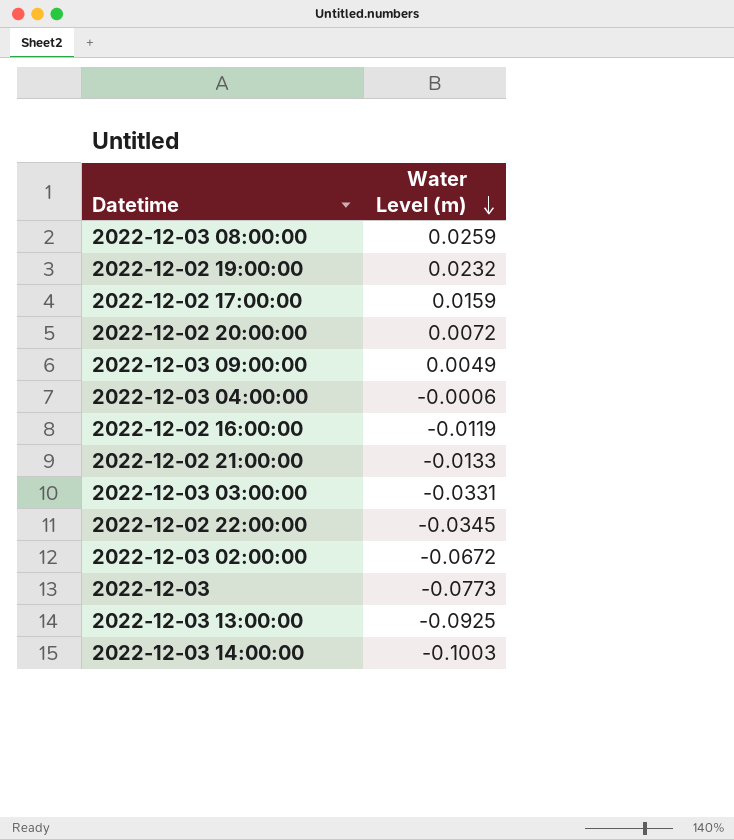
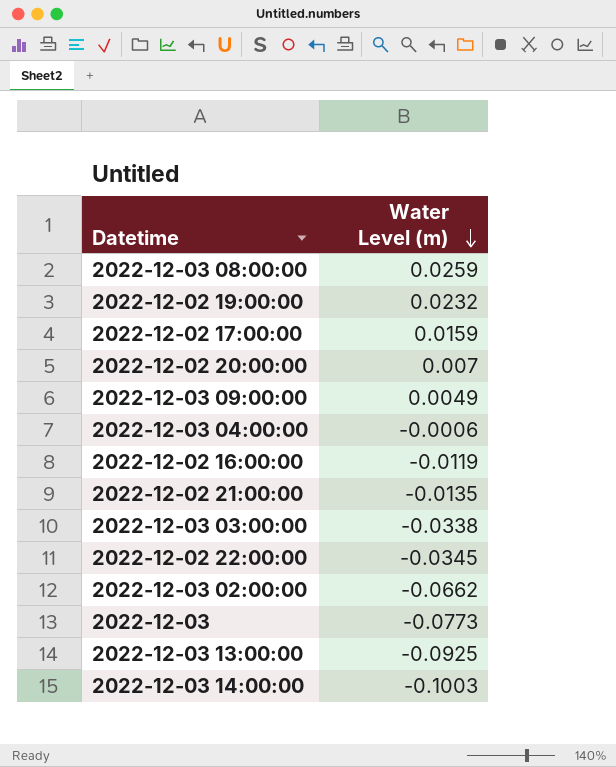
2022-12-02 20:00:00 | Water Level (m): 0.0072 -> 0.007
2022-12-02 21:00:00 | Water Level (m): -0.0133 -> -0.0135
2022-12-03 03:00:00 | Water Level (m): -0.0331 -> -0.0338
2022-12-03 02:00:00 | Water Level (m): -0.0672 -> -0.0662

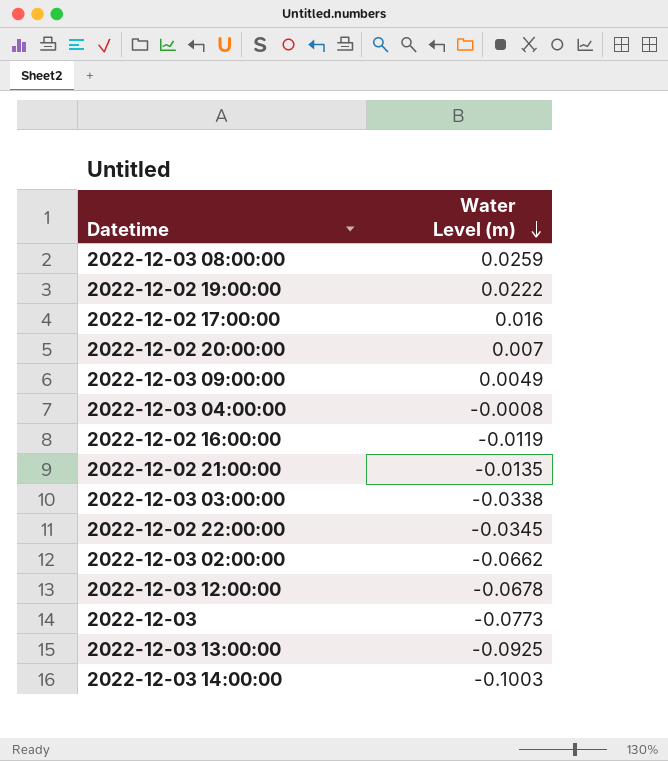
2022-12-02 19:00:00 | Water Level (m): 0.0232 -> 0.0222
2022-12-02 17:00:00 | Water Level (m): 0.0159 -> 0.016
2022-12-03 04:00:00 | Water Level (m): -0.0006 -> -0.0008
row 2022-12-03 12:00:00: none -> -0.0678

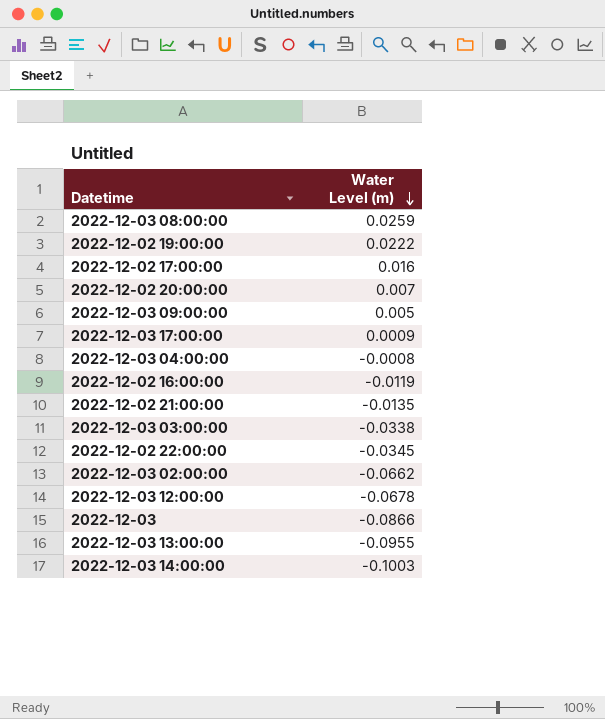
2022-12-03 09:00:00 | Water Level (m): 0.0049 -> 0.005
row 2022-12-03 17:00:00: none -> 0.0009
2022-12-03 | Water Level (m): -0.0773 -> -0.0866
2022-12-03 13:00:00 | Water Level (m): -0.0925 -> -0.0955

